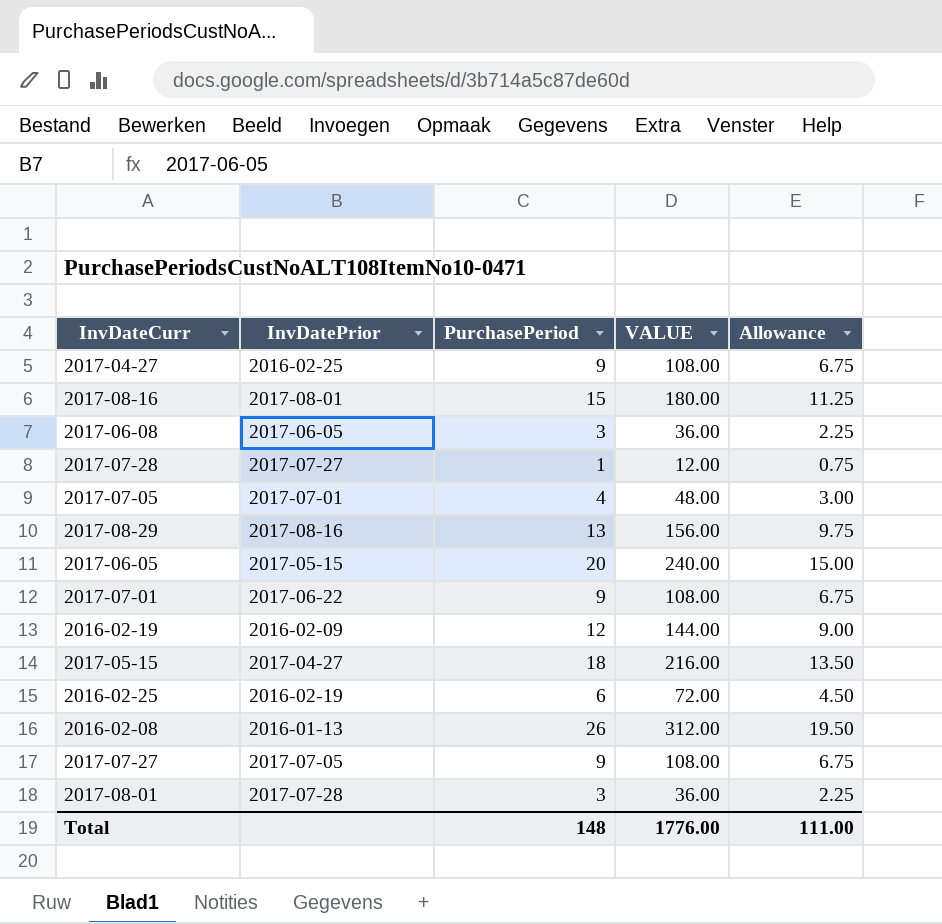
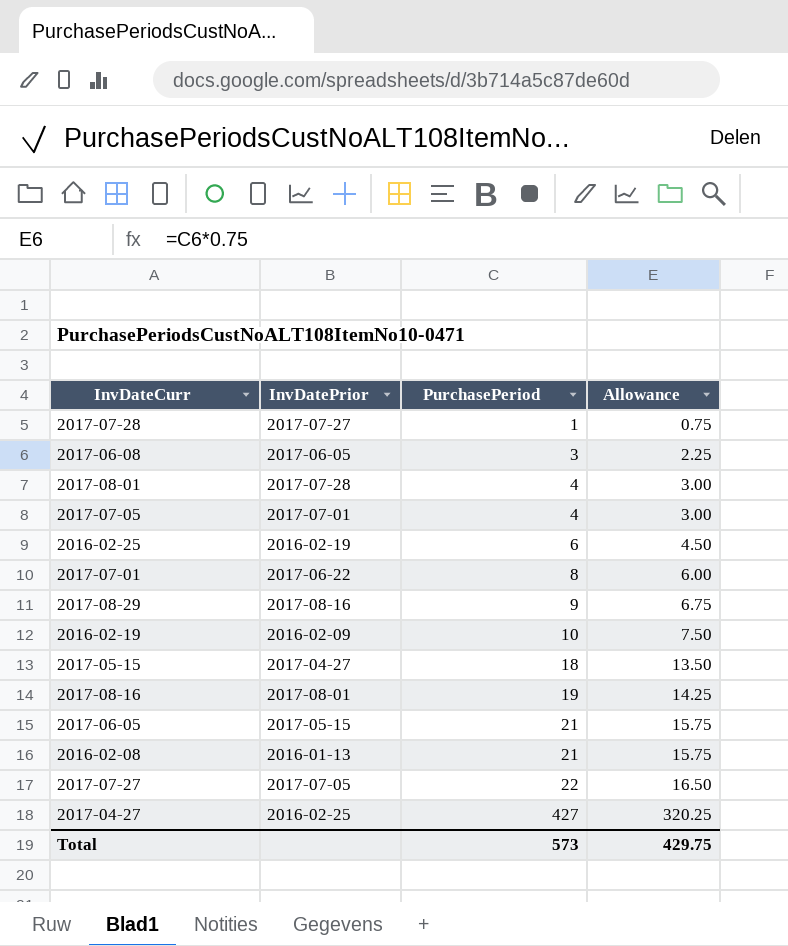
row order: none -> PurchasePeriod ascending
column VALUE | formula: [PurchasePeriod] * 12 -> none
2017-08-01 | PurchasePeriod: 3 -> 4
2017-08-01 | Allowance: 2.25 -> 3.00
2017-07-01 | PurchasePeriod: 9 -> 8
2017-07-01 | Allowance: 6.75 -> 6.00
2017-08-29 | PurchasePeriod: 13 -> 9
2017-08-29 | Allowance: 9.75 -> 6.75
2016-02-19 | PurchasePeriod: 12 -> 10
2016-02-19 | Allowance: 9.00 -> 7.50
2017-08-16 | PurchasePeriod: 15 -> 19
2017-08-16 | Allowance: 11.25 -> 14.25
2017-06-05 | PurchasePeriod: 20 -> 21
2017-06-05 | Allowance: 15.00 -> 15.75
2016-02-08 | PurchasePeriod: 26 -> 21
2016-02-08 | Allowance: 19.50 -> 15.75
2017-07-27 | PurchasePeriod: 9 -> 22
2017-07-27 | Allowance: 6.75 -> 16.50
2017-04-27 | PurchasePeriod: 9 -> 427
2017-04-27 | Allowance: 6.75 -> 320.25
Total | PurchasePeriod: 148 -> 573
Total | Allowance: 111.00 -> 429.75

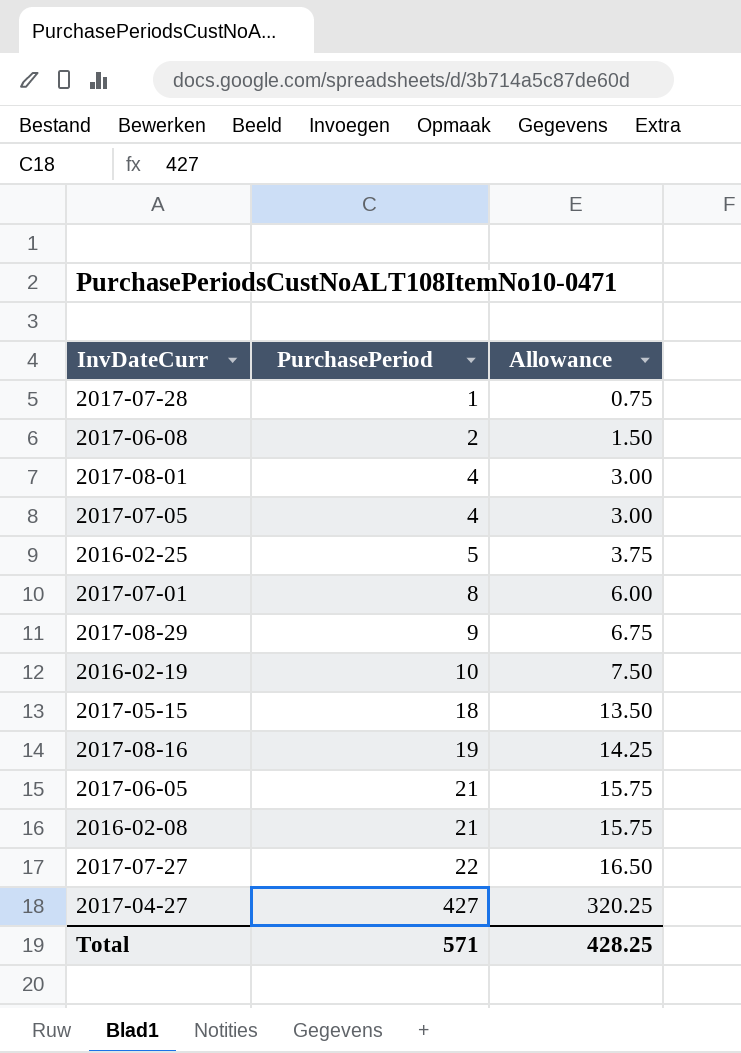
column InvDatePrior | position: 2 -> none
2017-06-08 | PurchasePeriod: 3 -> 2
2017-06-08 | Allowance: 2.25 -> 1.50
2016-02-25 | PurchasePeriod: 6 -> 5
2016-02-25 | Allowance: 4.50 -> 3.75
Total | PurchasePeriod: 573 -> 571
Total | Allowance: 429.75 -> 428.25

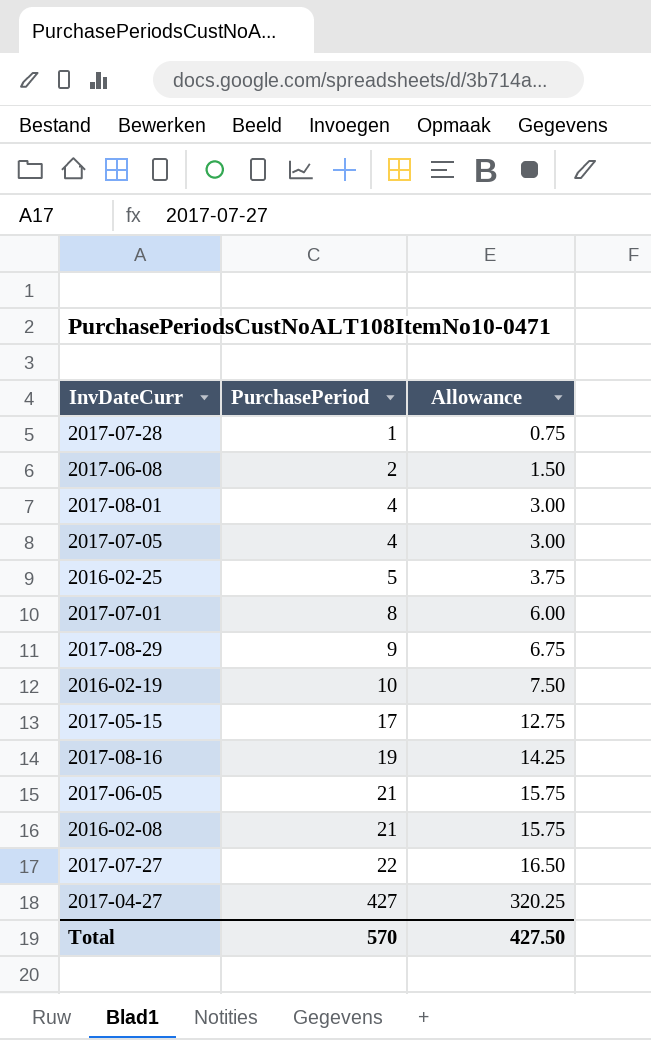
2017-05-15 | PurchasePeriod: 18 -> 17
2017-05-15 | Allowance: 13.50 -> 12.75
Total | PurchasePeriod: 571 -> 570
Total | Allowance: 428.25 -> 427.50

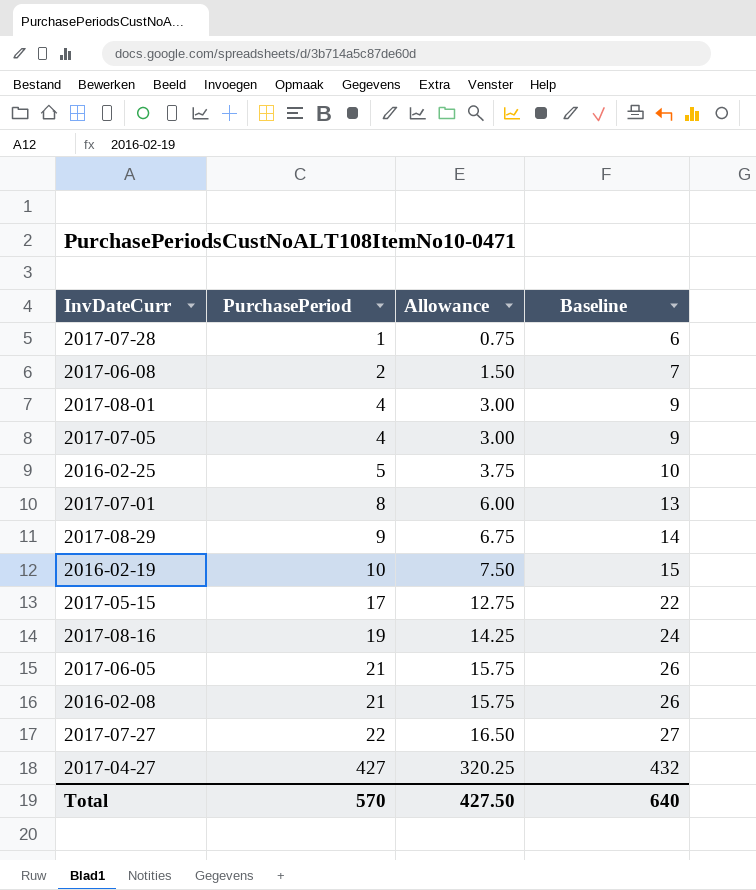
column Baseline | formula: none -> [PurchasePeriod] + 5

